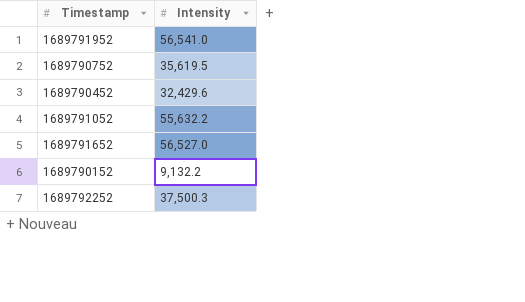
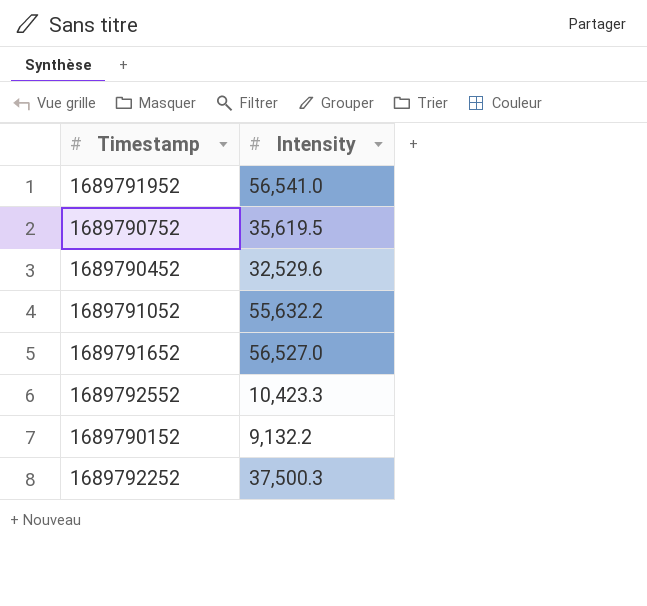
1689790452 | Intensity: 32,429.6 -> 32,529.6
row 1689792552: none -> 10,423.3

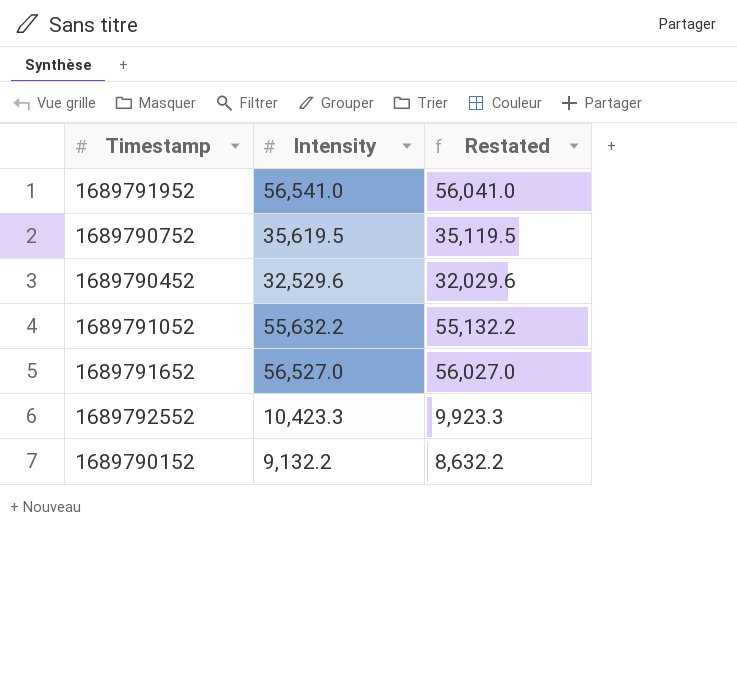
column Restated | formula: none -> [Intensity] - 500
row 1689792252: 37,500.3 -> none

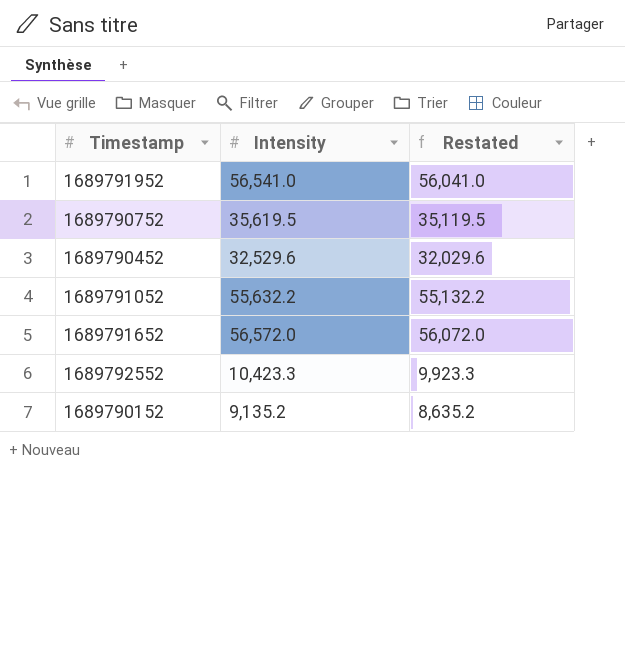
1689791652 | Intensity: 56,527.0 -> 56,572.0
1689791652 | Restated: 56,027.0 -> 56,072.0
1689790152 | Intensity: 9,132.2 -> 9,135.2
1689790152 | Restated: 8,632.2 -> 8,635.2

